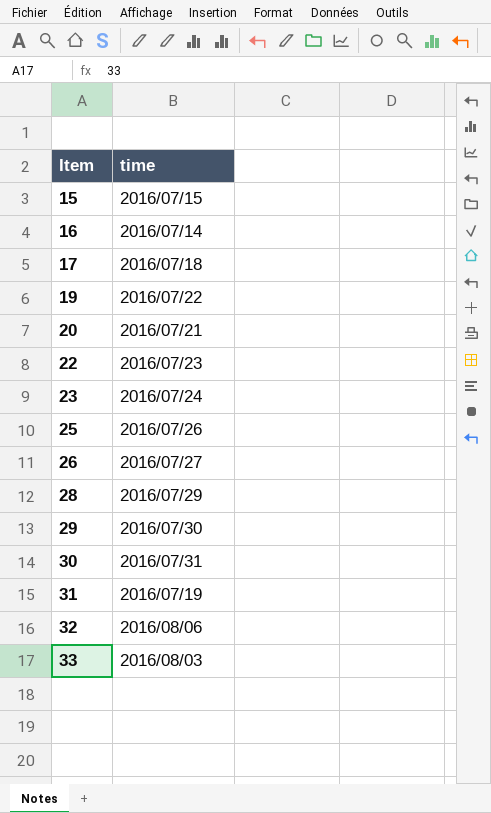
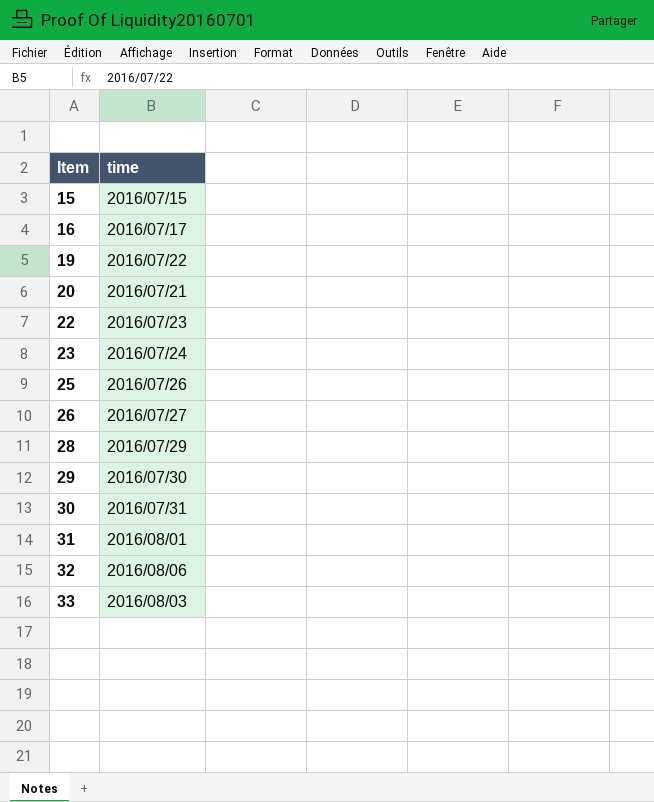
row 17: 2016/07/18 -> none
16 | time: 2016/07/14 -> 2016/07/17
31 | time: 2016/07/19 -> 2016/08/01

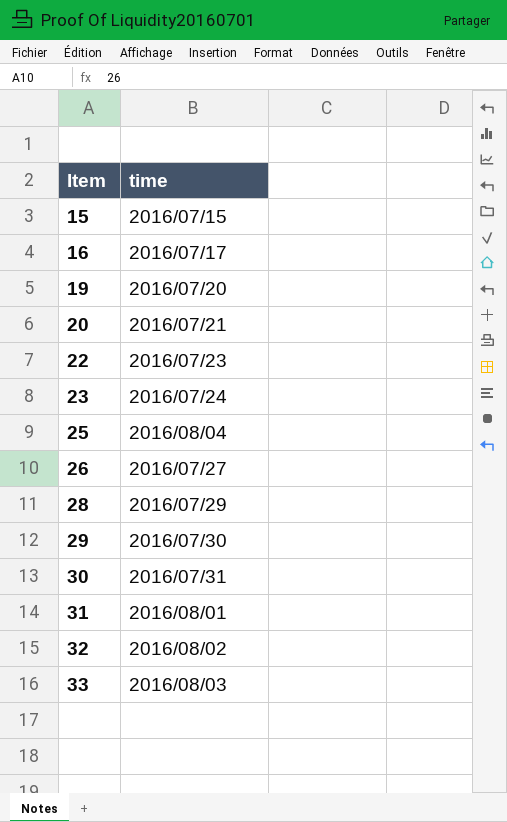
19 | time: 2016/07/22 -> 2016/07/20
25 | time: 2016/07/26 -> 2016/08/04
32 | time: 2016/08/06 -> 2016/08/02

